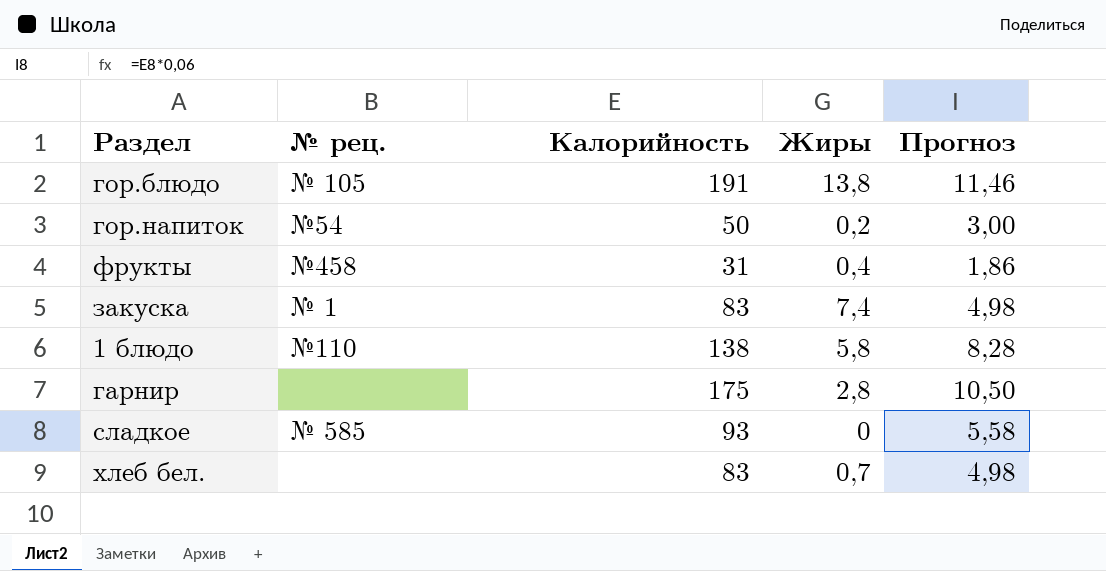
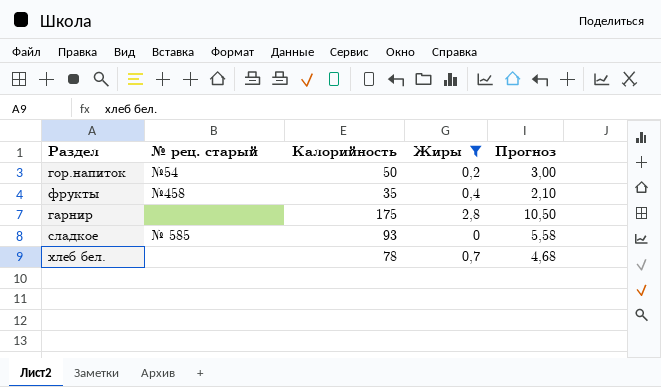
filter: none -> Жиры <= 2,8
column name: № рец. -> № рец. старый
фрукты | Калорийность: 31 -> 35
фрукты | Прогноз: 1,86 -> 2,10
хлеб бел. | Калорийность: 83 -> 78
хлеб бел. | Прогноз: 4,98 -> 4,68

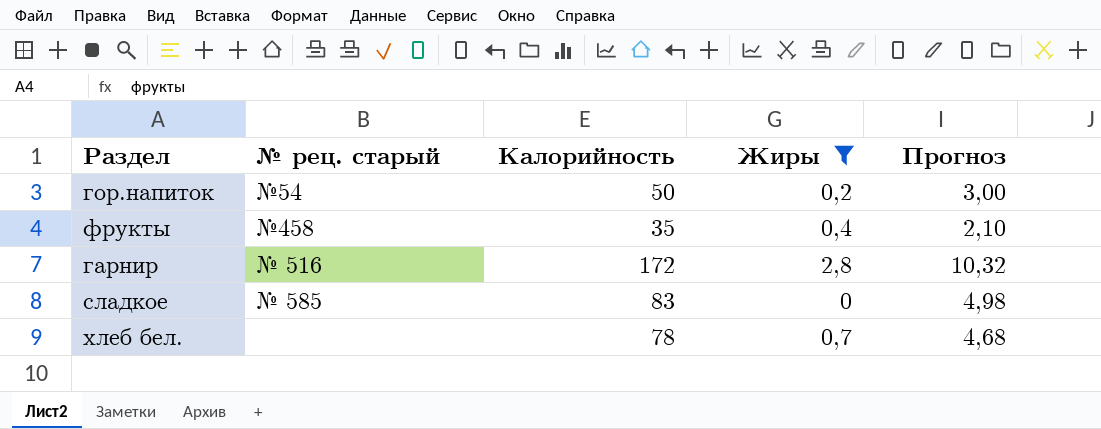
гарнир | № рец. старый: none -> № 516
гарнир | Калорийность: 175 -> 172
гарнир | Прогноз: 10,50 -> 10,32
сладкое | Калорийность: 93 -> 83
сладкое | Прогноз: 5,58 -> 4,98

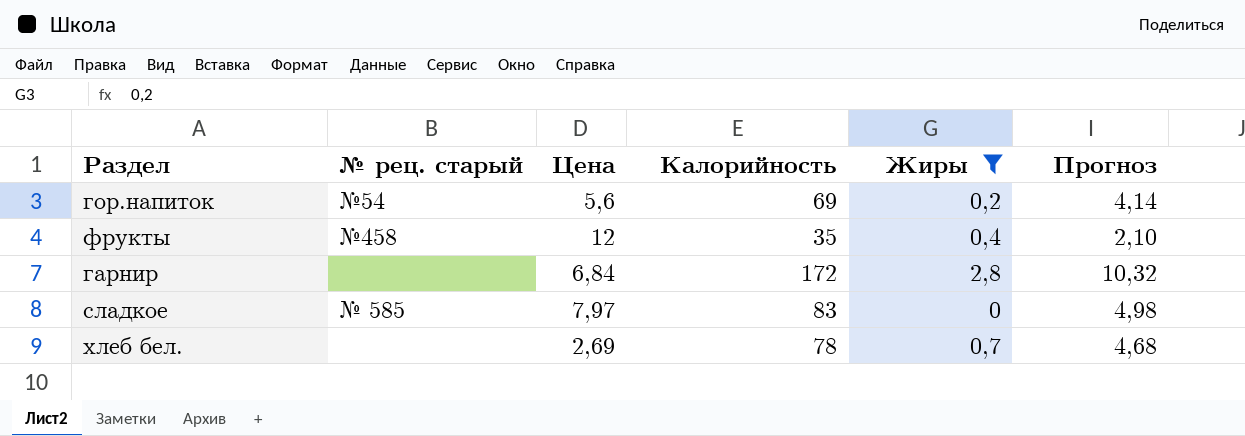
column Цена | position: none -> 3
гор.напиток | Калорийность: 50 -> 69
гор.напиток | Прогноз: 3,00 -> 4,14
гарнир | № рец. старый: № 516 -> none

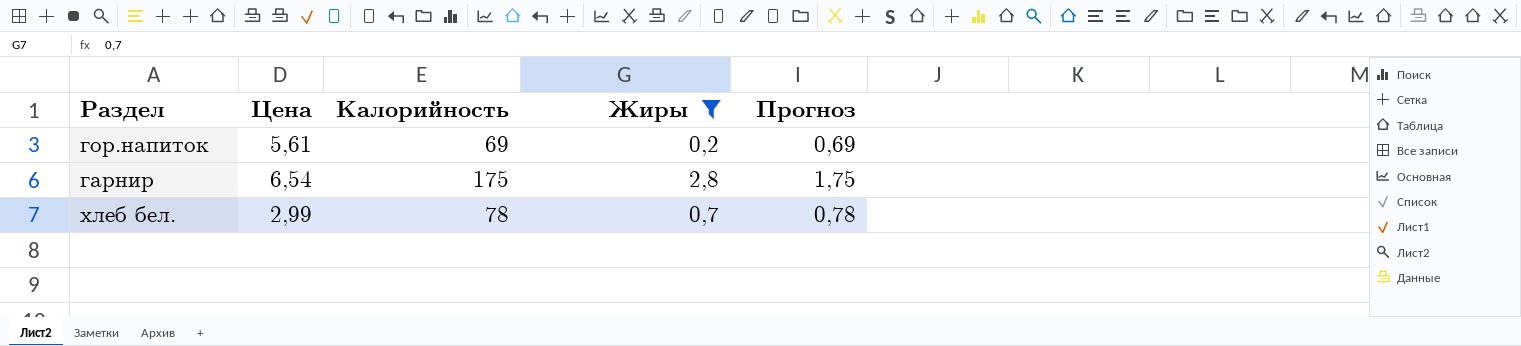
column № рец. старый | position: 2 -> none
column Прогноз | formula: [Калорийность] * 0,06 -> [Калорийность] * 0,01
row фрукты: №458 | 12 | 35 | 0,4 | 2,10 -> none
row сладкое: № 585 | 7,97 | 83 | 0 | 4,98 -> none
гор.напиток | Цена: 5,6 -> 5,61
гарнир | Цена: 6,84 -> 6,54
гарнир | Калорийность: 172 -> 175
хлеб бел. | Цена: 2,69 -> 2,99

